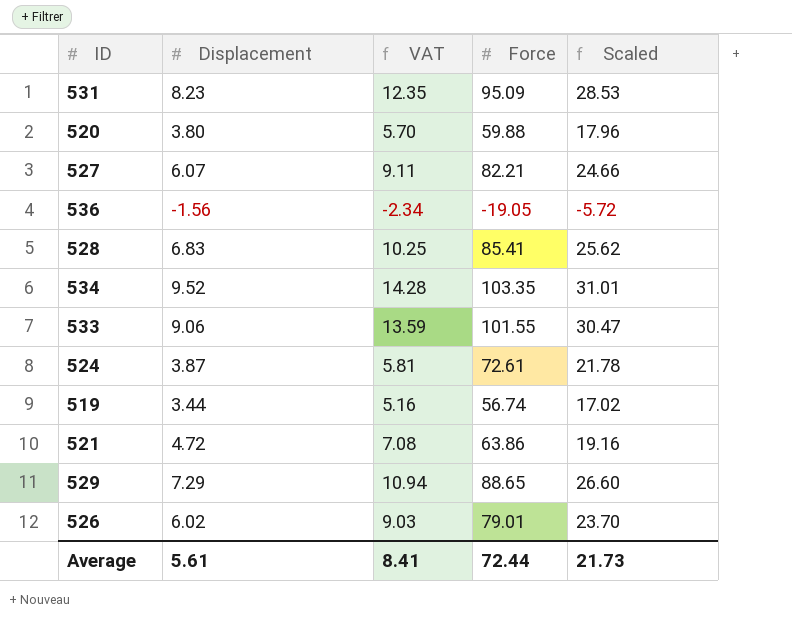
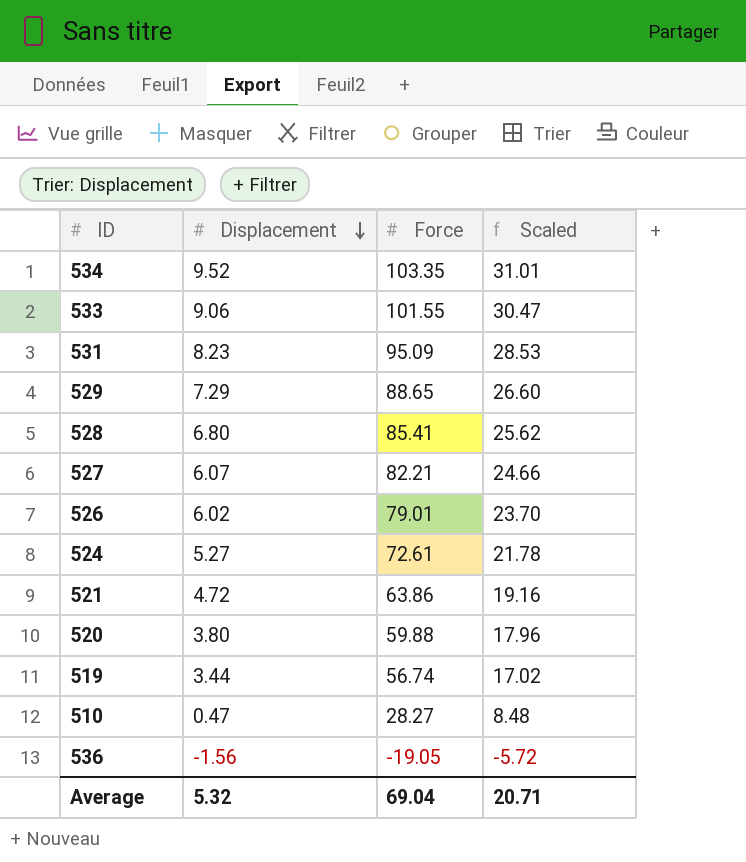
row order: none -> Displacement descending
column VAT | formula: [Displacement] * 1.5 -> none
528 | Displacement: 6.83 -> 6.80
524 | Displacement: 3.87 -> 5.27
row 510: none -> 0.47 | 28.27 | 8.48
Average | Displacement: 5.61 -> 5.32
Average | Force: 72.44 -> 69.04
Average | Scaled: 21.73 -> 20.71

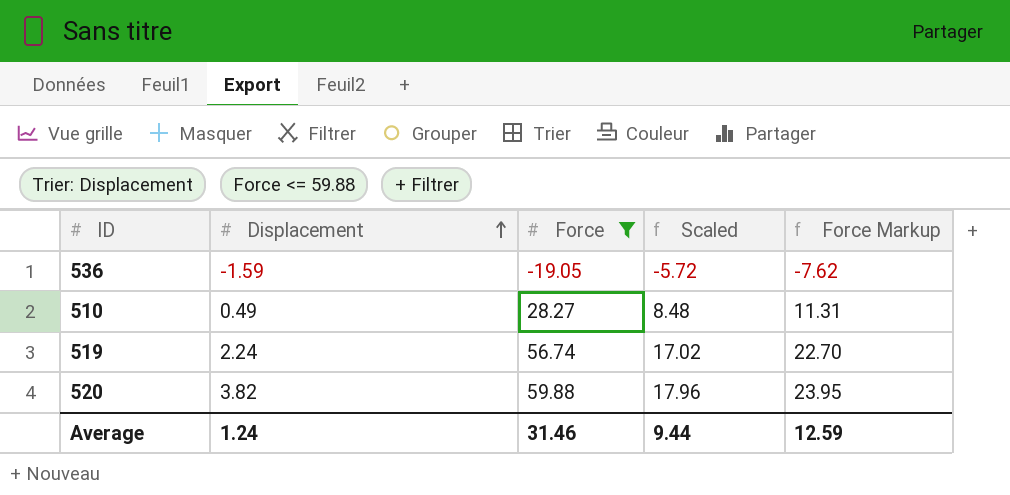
filter: none -> Force <= 59.88
row order: Displacement descending -> Displacement ascending
column Force Markup | formula: none -> [Force] * 0.4
536 | Displacement: -1.56 -> -1.59
510 | Displacement: 0.47 -> 0.49
519 | Displacement: 3.44 -> 2.24
520 | Displacement: 3.80 -> 3.82
Average | Displacement: 5.32 -> 1.24
Average | Force: 69.04 -> 31.46
Average | Scaled: 20.71 -> 9.44

